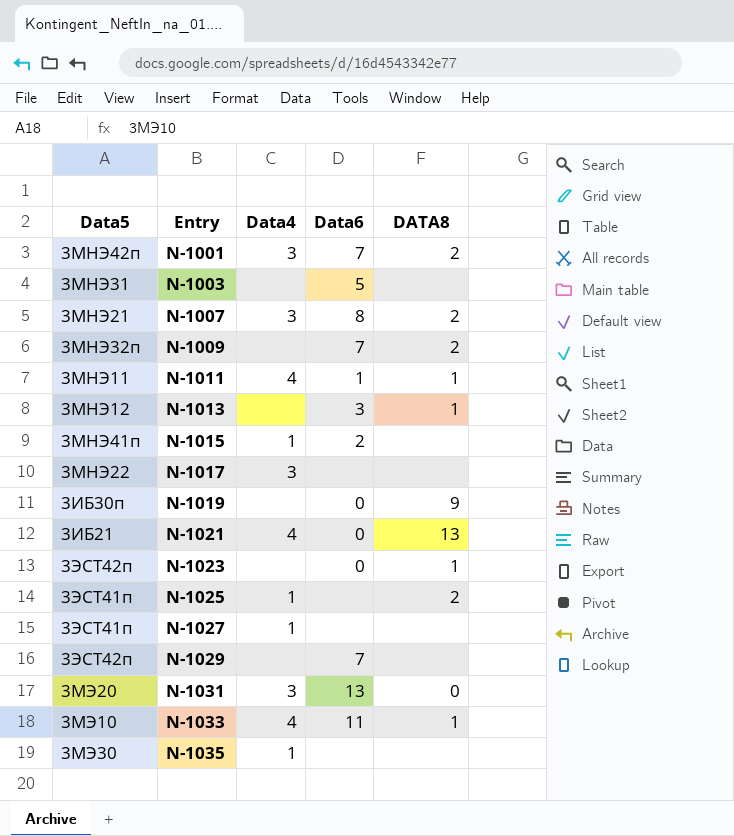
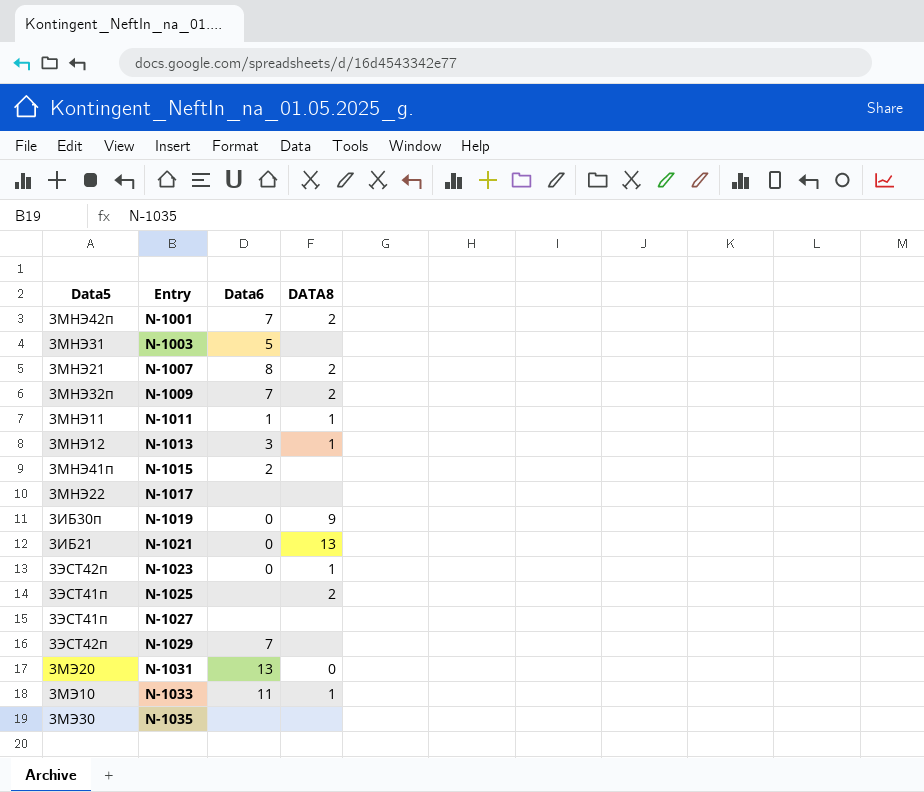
column Data4 | position: 3 -> none

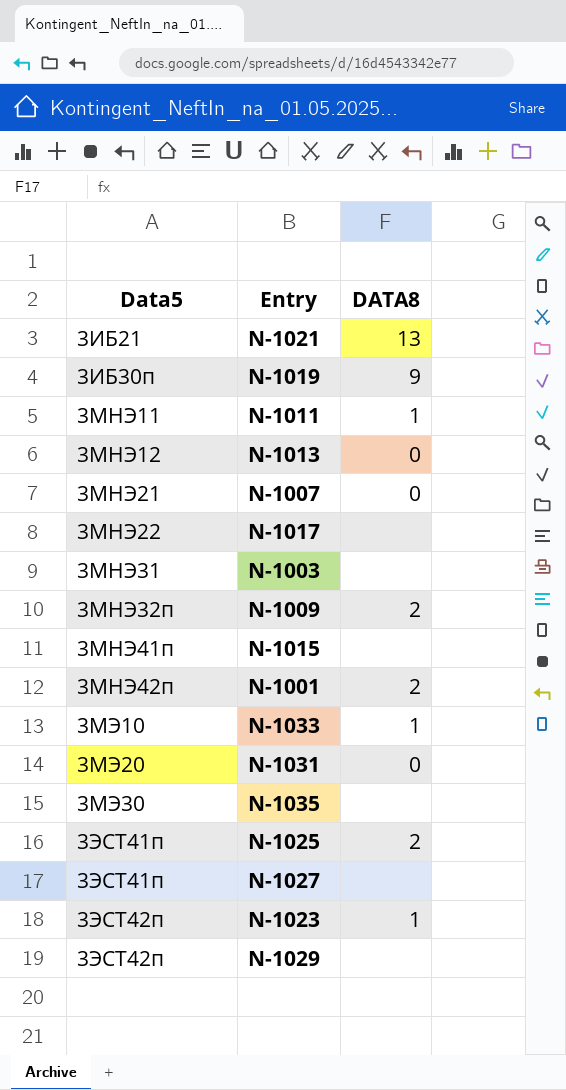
row order: Entry ascending -> Data5 ascending
column Data6 | position: 3 -> none
N-1013 | DATA8: 1 -> 0
N-1007 | DATA8: 2 -> 0

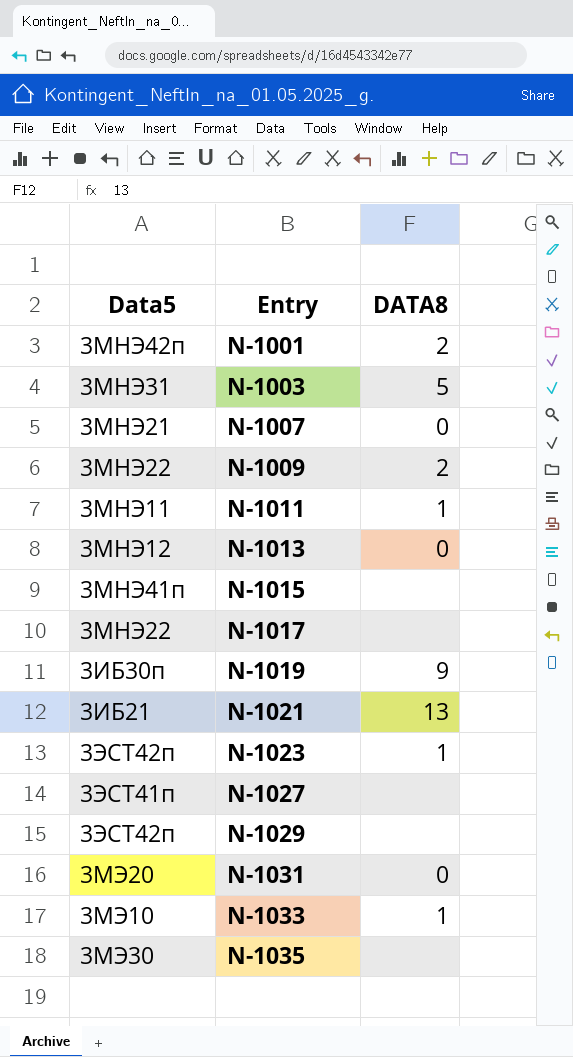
row order: Data5 ascending -> Entry ascending
row N-1025: 3ЭСТ41п | 2 -> none
N-1003 | DATA8: none -> 5
N-1009 | Data5: 3МНЭ32п -> 3МНЭ22

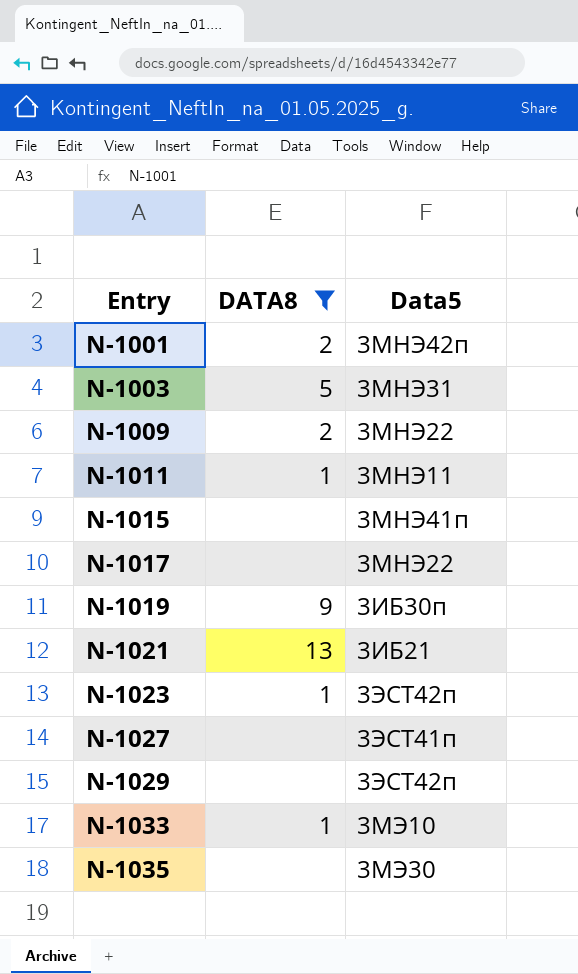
filter: none -> DATA8 != 0
column Data5 | position: 1 -> 3

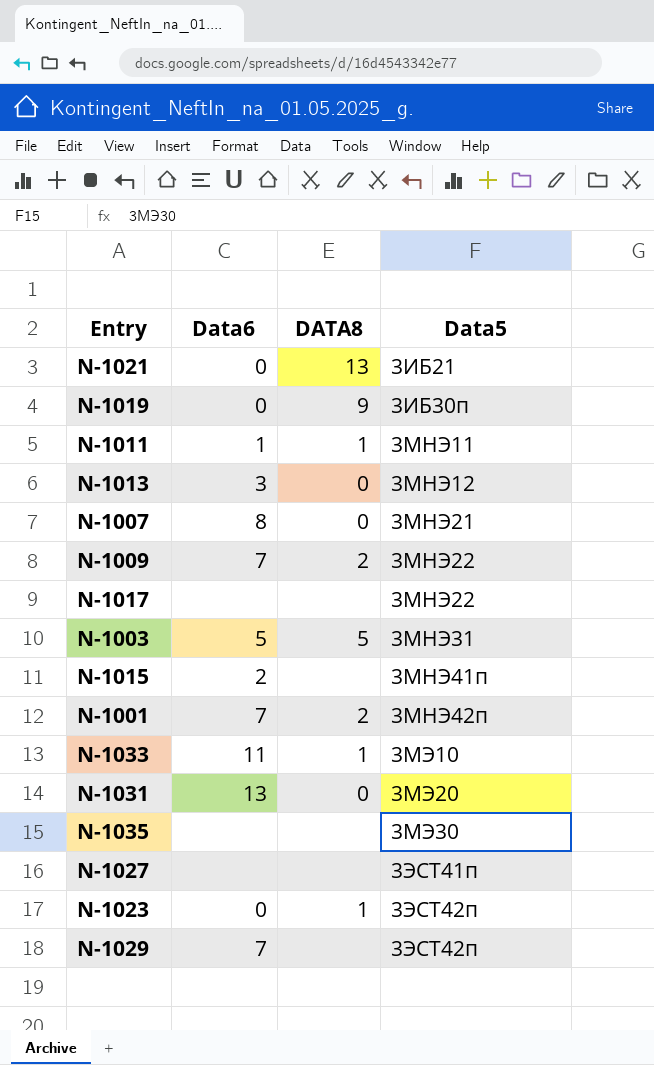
filter: DATA8 != 0 -> none
row order: Entry ascending -> Data5 ascending
column Data6 | position: none -> 2

